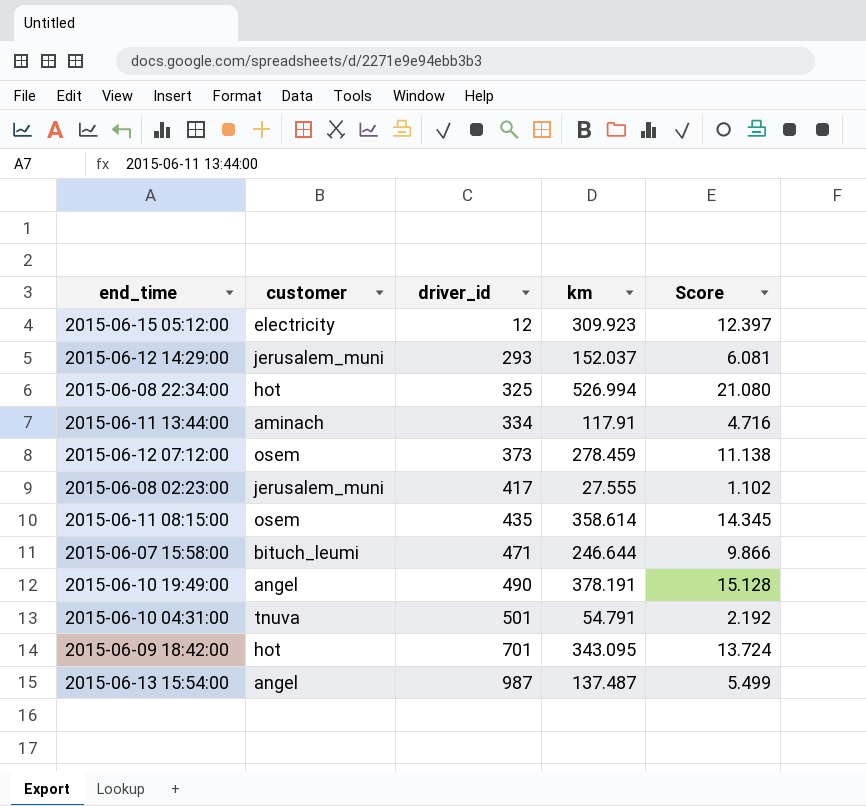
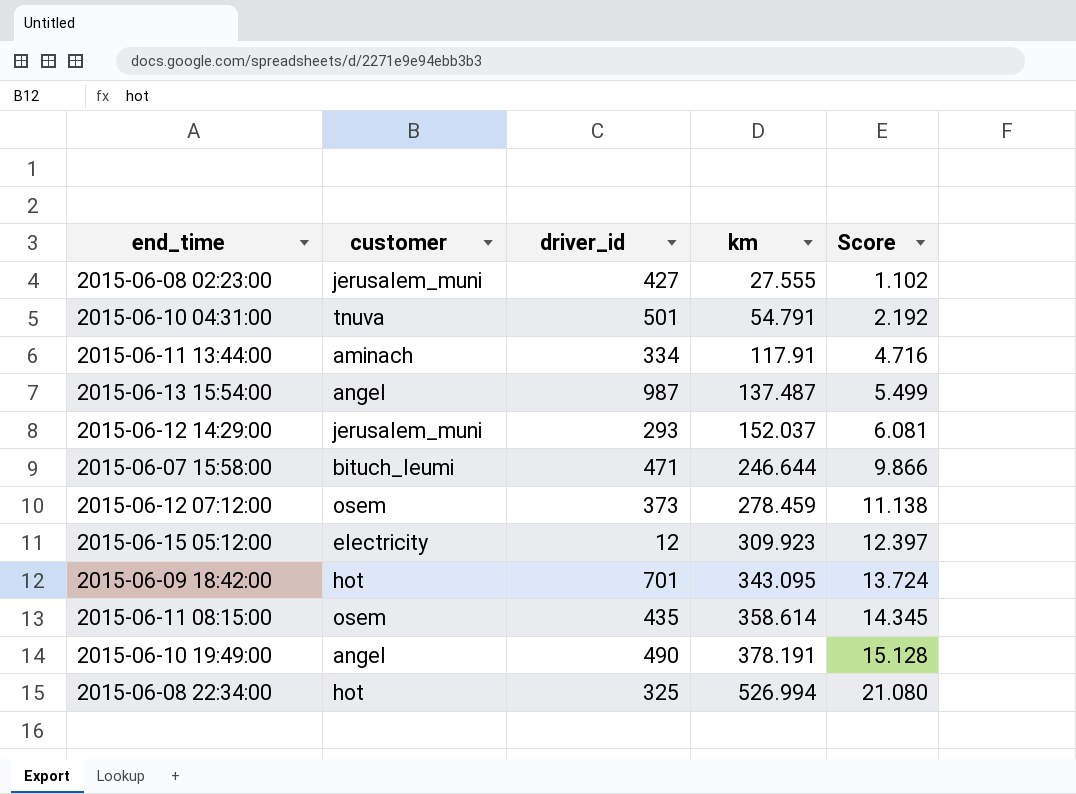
row order: driver_id ascending -> km ascending
2015-06-08 02:23:00 | driver_id: 417 -> 427

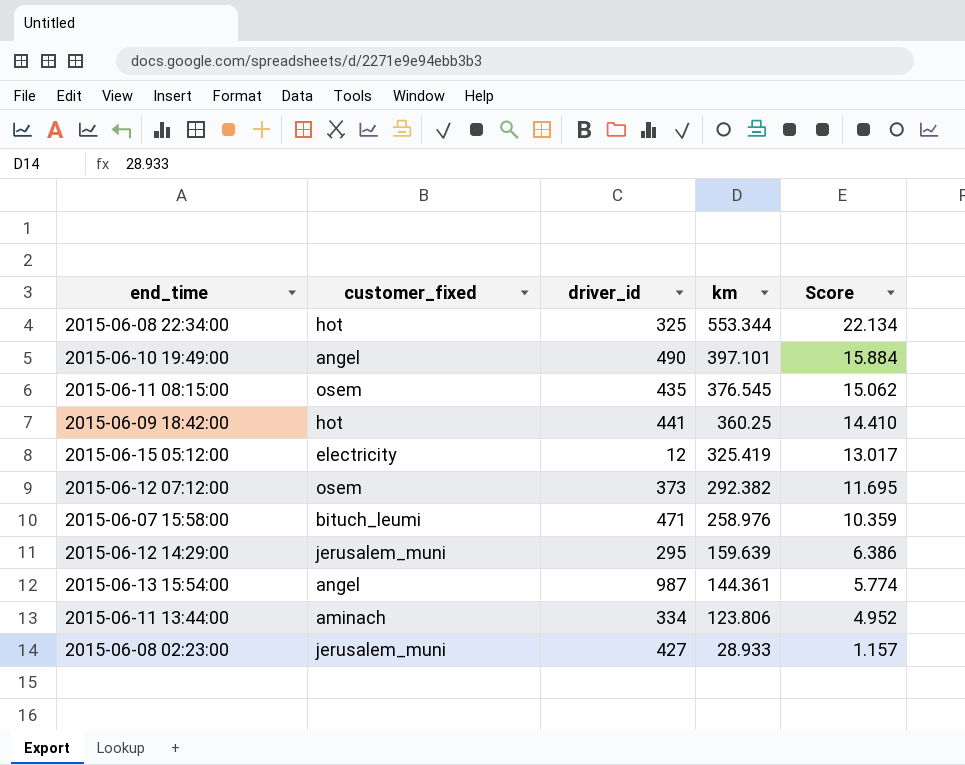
row order: km ascending -> km descending
column name: customer -> customer_fixed
row 2015-06-10 04:31:00: tnuva | 501 | 54.791 | 2.192 -> none
2015-06-08 22:34:00 | km: 526.994 -> 553.344
2015-06-08 22:34:00 | Score: 21.080 -> 22.134
2015-06-10 19:49:00 | km: 378.191 -> 397.101
2015-06-10 19:49:00 | Score: 15.128 -> 15.884
2015-06-11 08:15:00 | km: 358.614 -> 376.545
2015-06-11 08:15:00 | Score: 14.345 -> 15.062
2015-06-09 18:42:00 | driver_id: 701 -> 441
2015-06-09 18:42:00 | km: 343.095 -> 360.25
2015-06-09 18:42:00 | Score: 13.724 -> 14.410
2015-06-15 05:12:00 | km: 309.923 -> 325.419
2015-06-15 05:12:00 | Score: 12.397 -> 13.017
2015-06-12 07:12:00 | km: 278.459 -> 292.382
2015-06-12 07:12:00 | Score: 11.138 -> 11.695
2015-06-07 15:58:00 | km: 246.644 -> 258.976
2015-06-07 15:58:00 | Score: 9.866 -> 10.359
2015-06-12 14:29:00 | driver_id: 293 -> 295
2015-06-12 14:29:00 | km: 152.037 -> 159.639
2015-06-12 14:29:00 | Score: 6.081 -> 6.386
2015-06-13 15:54:00 | km: 137.487 -> 144.361
2015-06-13 15:54:00 | Score: 5.499 -> 5.774
2015-06-11 13:44:00 | km: 117.91 -> 123.806
2015-06-11 13:44:00 | Score: 4.716 -> 4.952
2015-06-08 02:23:00 | km: 27.555 -> 28.933
2015-06-08 02:23:00 | Score: 1.102 -> 1.157

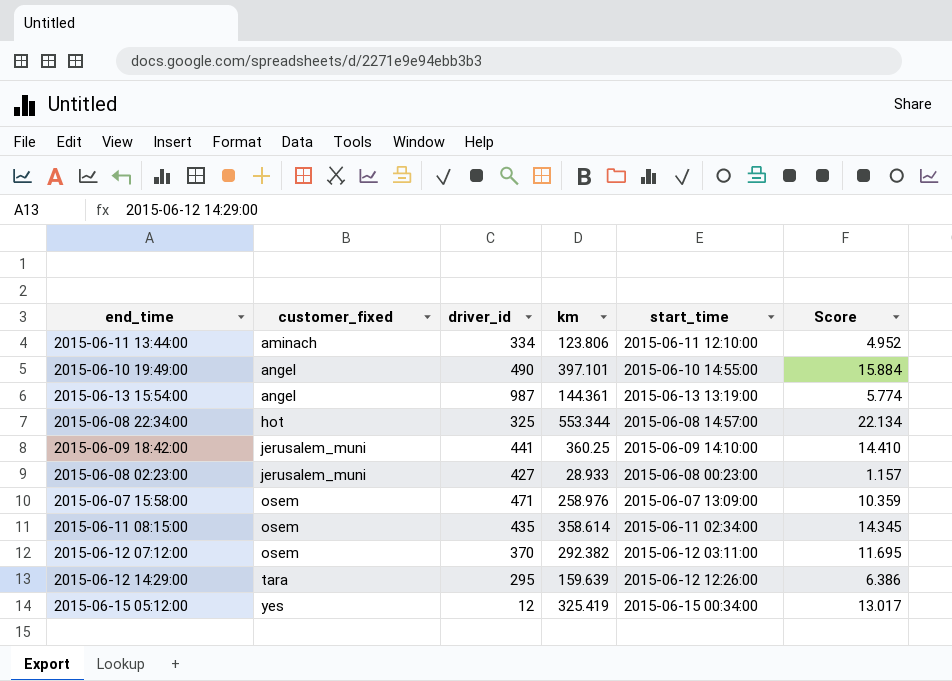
row order: km descending -> customer_fixed ascending
column start_time | position: none -> 5
2015-06-09 18:42:00 | customer_fixed: hot -> jerusalem_muni
2015-06-07 15:58:00 | customer_fixed: bituch_leumi -> osem
2015-06-11 08:15:00 | km: 376.545 -> 358.614
2015-06-11 08:15:00 | Score: 15.062 -> 14.345
2015-06-12 07:12:00 | driver_id: 373 -> 370
2015-06-12 14:29:00 | customer_fixed: jerusalem_muni -> tara
2015-06-15 05:12:00 | customer_fixed: electricity -> yes

